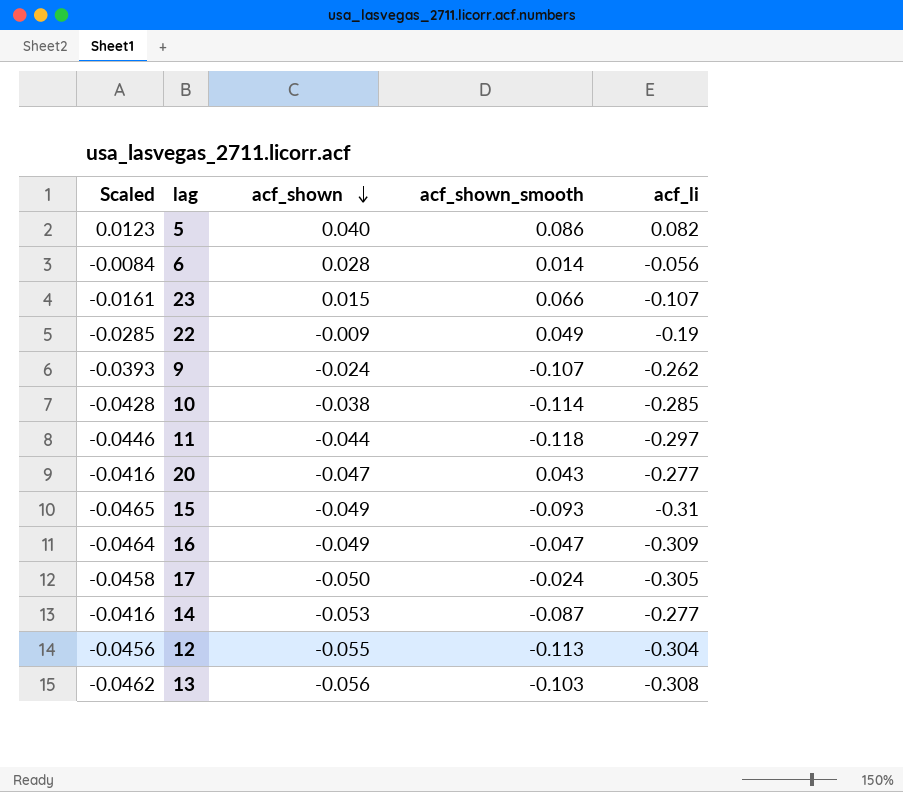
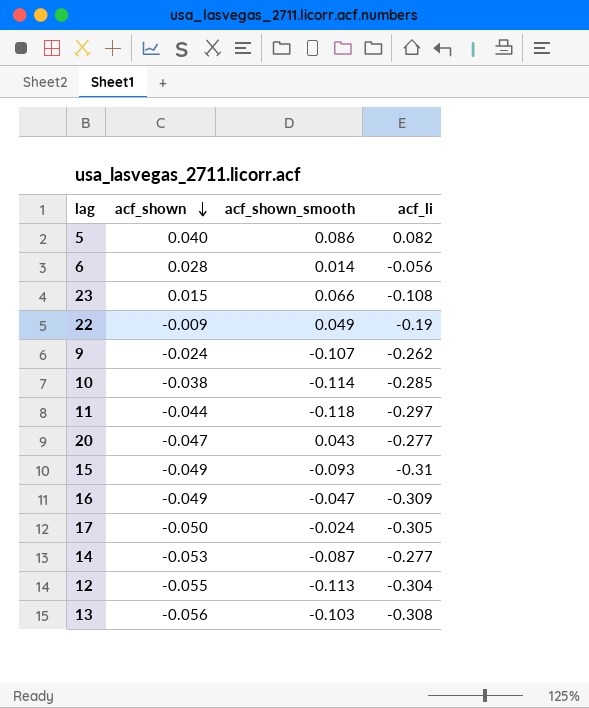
column Scaled | formula: [acf_li] * 0.15 -> none
23 | acf_li: -0.107 -> -0.108

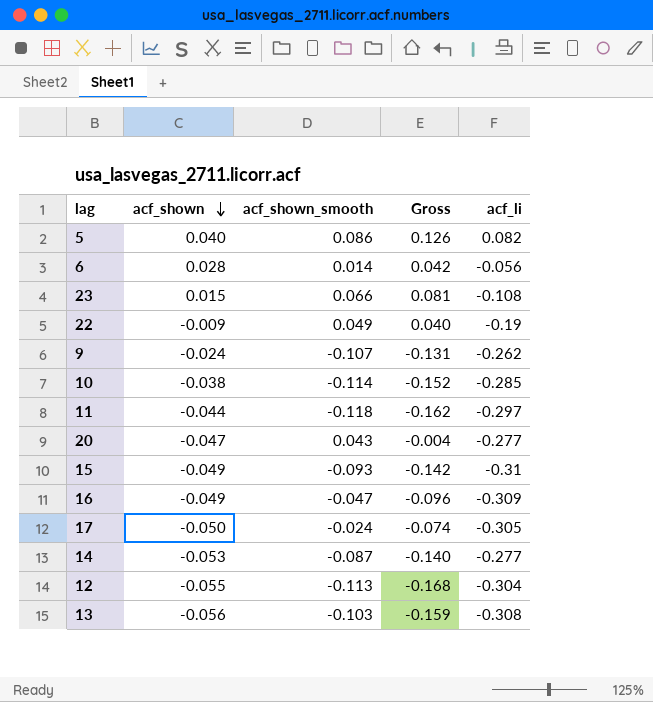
column Gross | formula: none -> [acf_shown] + [acf_shown_smooth]

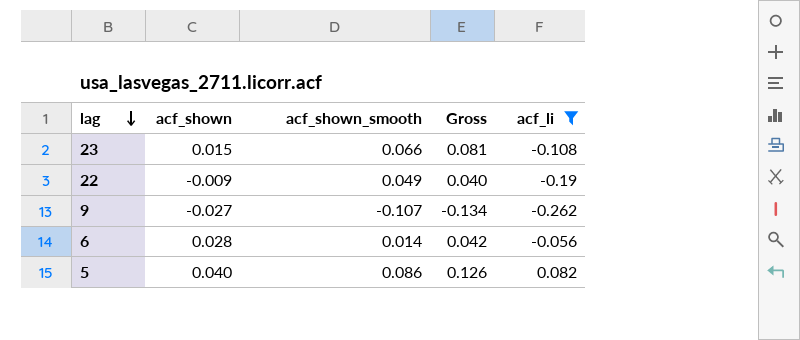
filter: none -> acf_li >= -0.262
row order: acf_shown descending -> lag descending
9 | acf_shown: -0.024 -> -0.027
9 | Gross: -0.131 -> -0.134

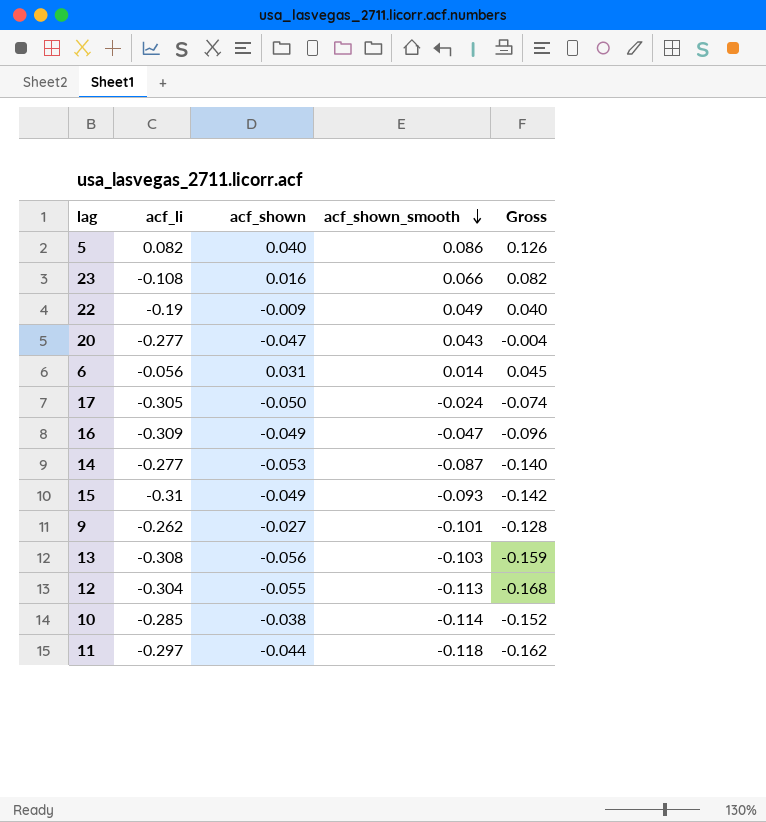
filter: acf_li >= -0.262 -> none
row order: lag descending -> acf_shown_smooth descending
column acf_li | position: 5 -> 2
23 | acf_shown: 0.015 -> 0.016
23 | Gross: 0.081 -> 0.082
6 | acf_shown: 0.028 -> 0.031
6 | Gross: 0.042 -> 0.045
9 | acf_shown_smooth: -0.107 -> -0.101
9 | Gross: -0.134 -> -0.128

